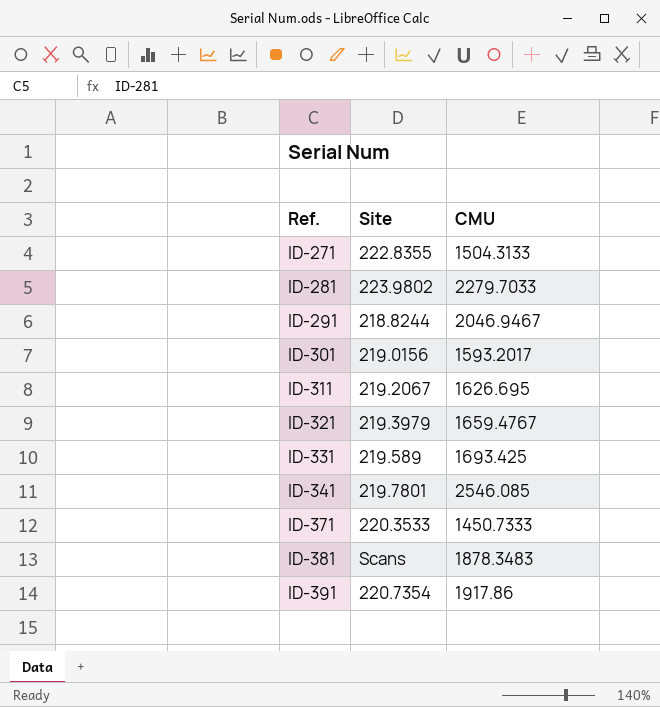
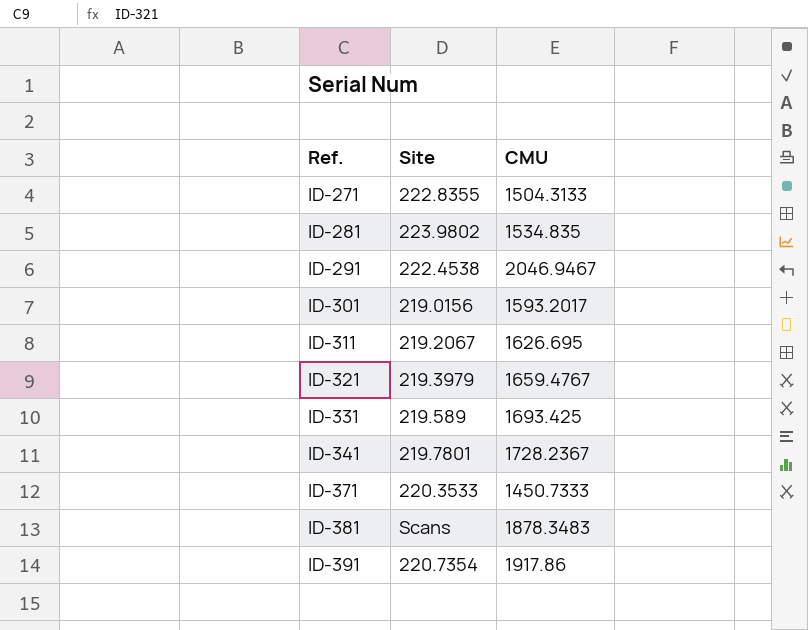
ID-281 | CMU: 2279.7033 -> 1534.835
ID-291 | Site: 218.8244 -> 222.4538
ID-341 | CMU: 2546.085 -> 1728.2367

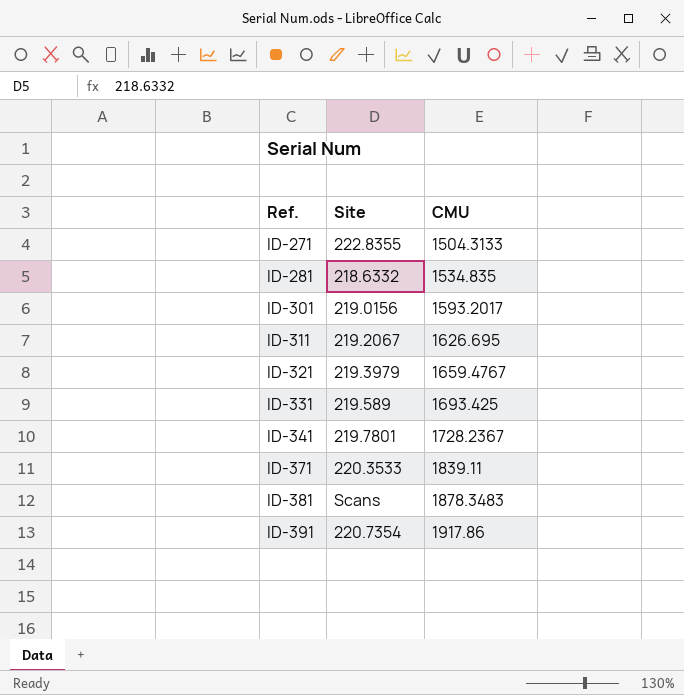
row ID-291: 222.4538 | 2046.9467 -> none
ID-281 | Site: 223.9802 -> 218.6332
ID-371 | CMU: 1450.7333 -> 1839.11

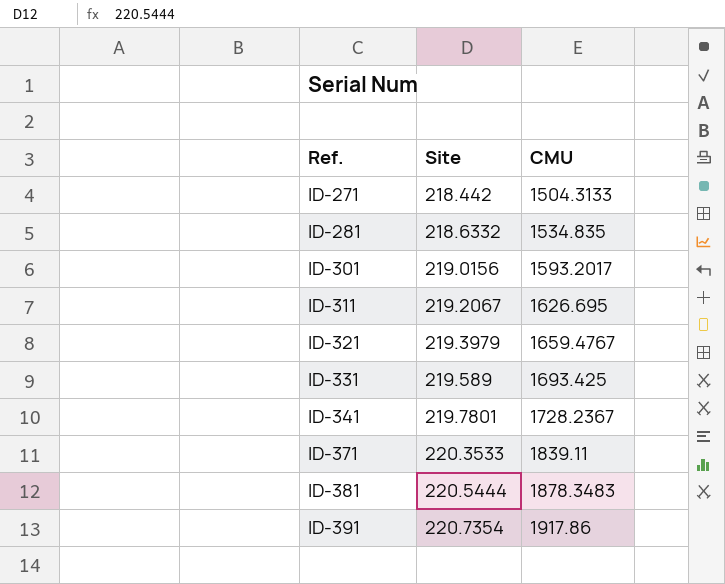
ID-271 | Site: 222.8355 -> 218.442
ID-381 | Site: Scans -> 220.5444

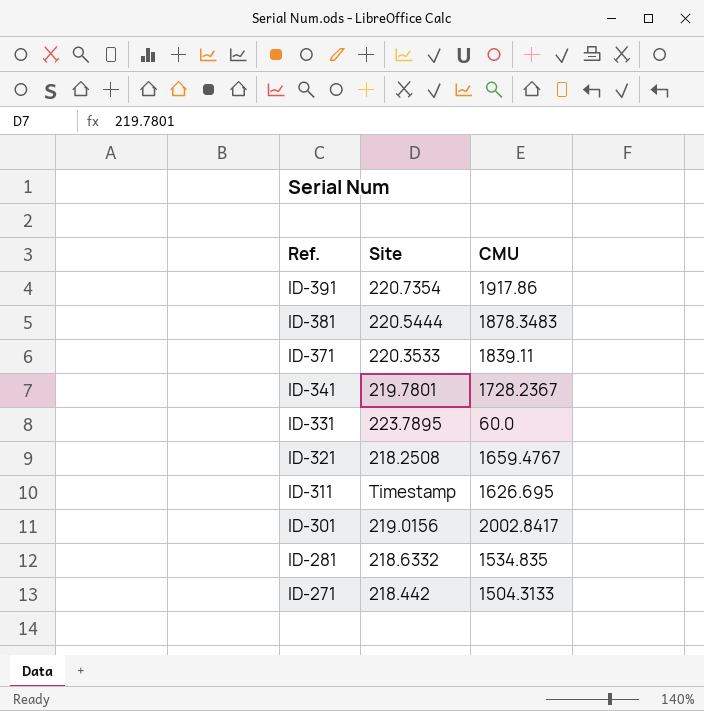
row order: Ref. ascending -> Ref. descending
ID-331 | Site: 219.589 -> 223.7895
ID-331 | CMU: 1693.425 -> 60.0
ID-321 | Site: 219.3979 -> 218.2508
ID-311 | Site: 219.2067 -> Timestamp
ID-301 | CMU: 1593.2017 -> 2002.8417

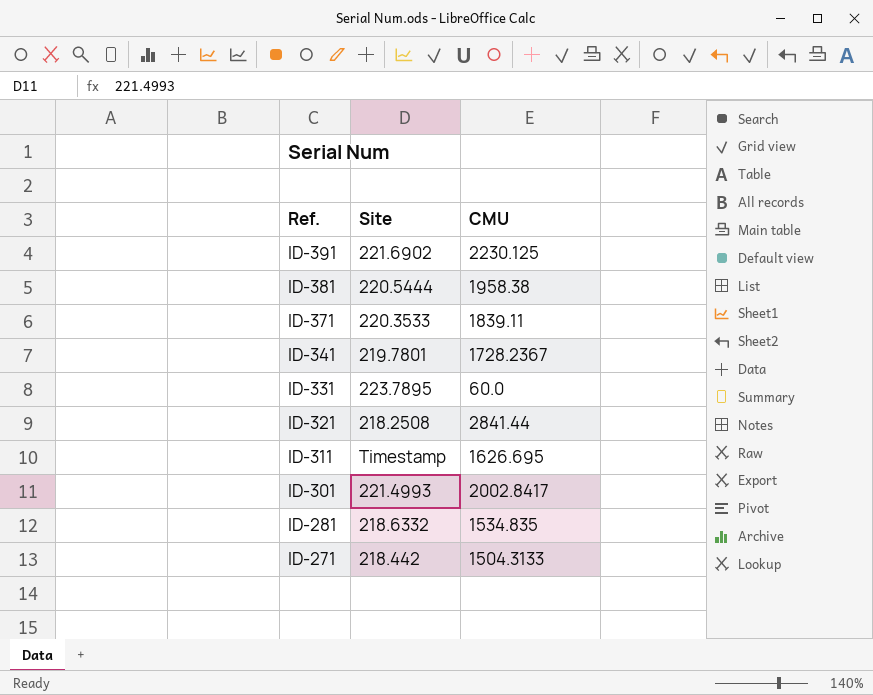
ID-391 | Site: 220.7354 -> 221.6902
ID-391 | CMU: 1917.86 -> 2230.125
ID-381 | CMU: 1878.3483 -> 1958.38
ID-321 | CMU: 1659.4767 -> 2841.44
ID-301 | Site: 219.0156 -> 221.4993

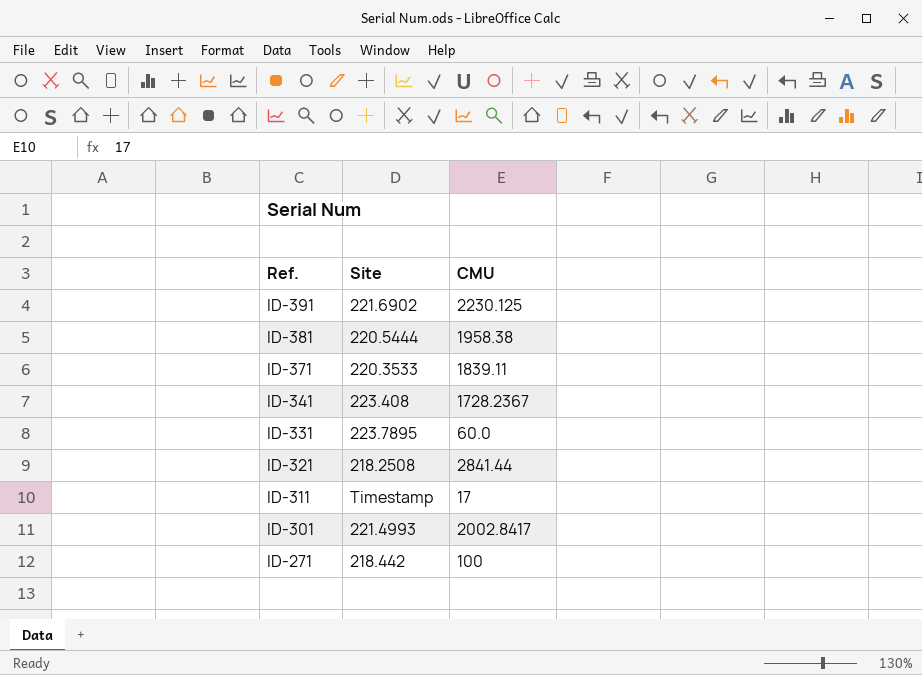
row ID-281: 218.6332 | 1534.835 -> none
ID-341 | Site: 219.7801 -> 223.408
ID-311 | CMU: 1626.695 -> 17
ID-271 | CMU: 1504.3133 -> 100

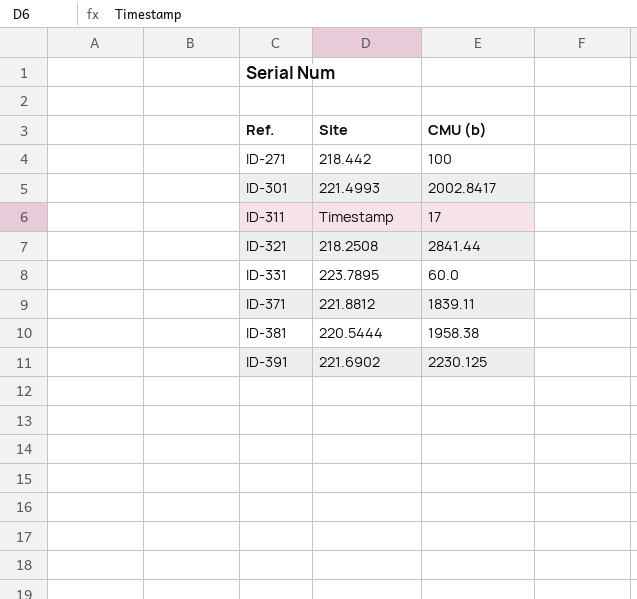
row order: Ref. descending -> Ref. ascending
column name: CMU -> CMU (b)
row ID-341: 223.408 | 1728.2367 -> none
ID-371 | Site: 220.3533 -> 221.8812

